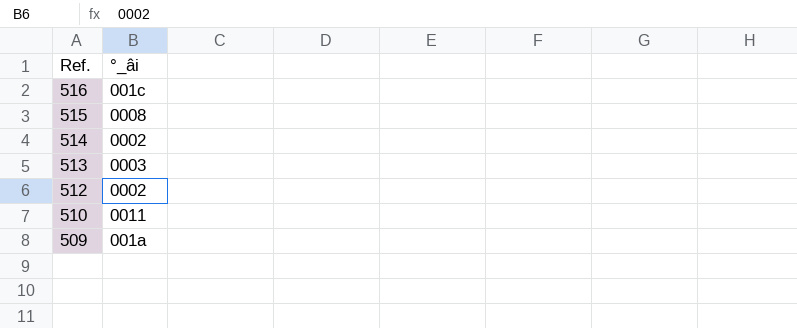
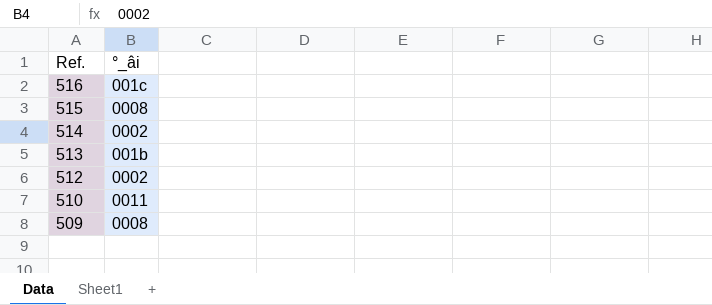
513 | °_âi: 0003 -> 001b
509 | °_âi: 001a -> 0008

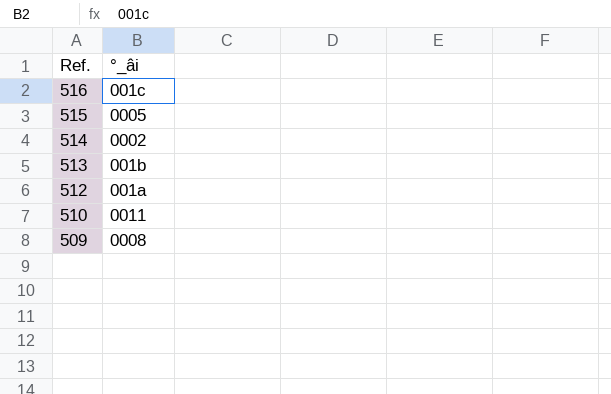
515 | °_âi: 0008 -> 0005
512 | °_âi: 0002 -> 001a

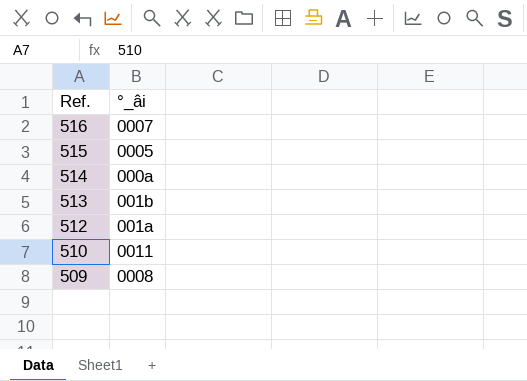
516 | °_âi: 001c -> 0007
514 | °_âi: 0002 -> 000a

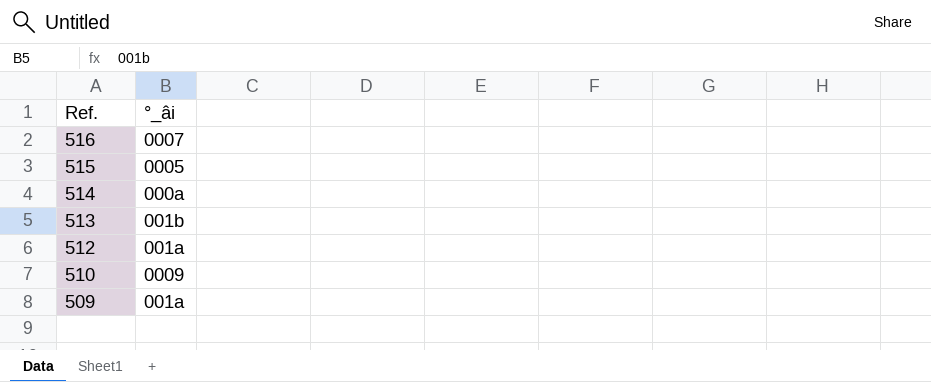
510 | °_âi: 0011 -> 0009
509 | °_âi: 0008 -> 001a

